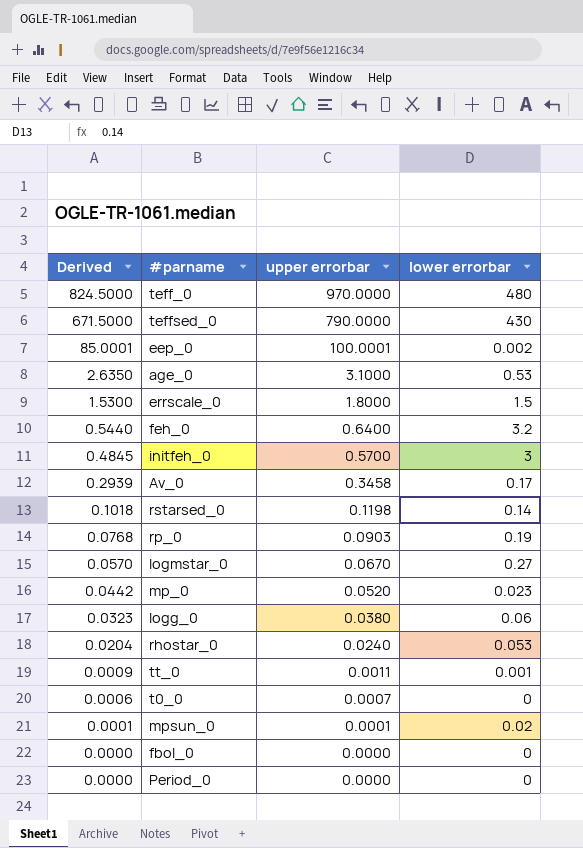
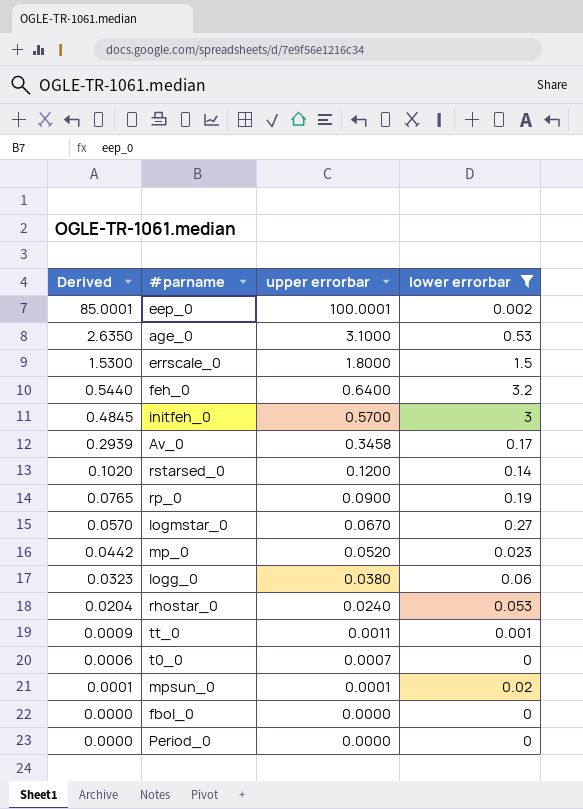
filter: none -> lower errorbar <= 3.2
rstarsed_0 | Derived: 0.1018 -> 0.1020
rstarsed_0 | upper errorbar: 0.1198 -> 0.1200
rp_0 | Derived: 0.0768 -> 0.0765
rp_0 | upper errorbar: 0.0903 -> 0.0900

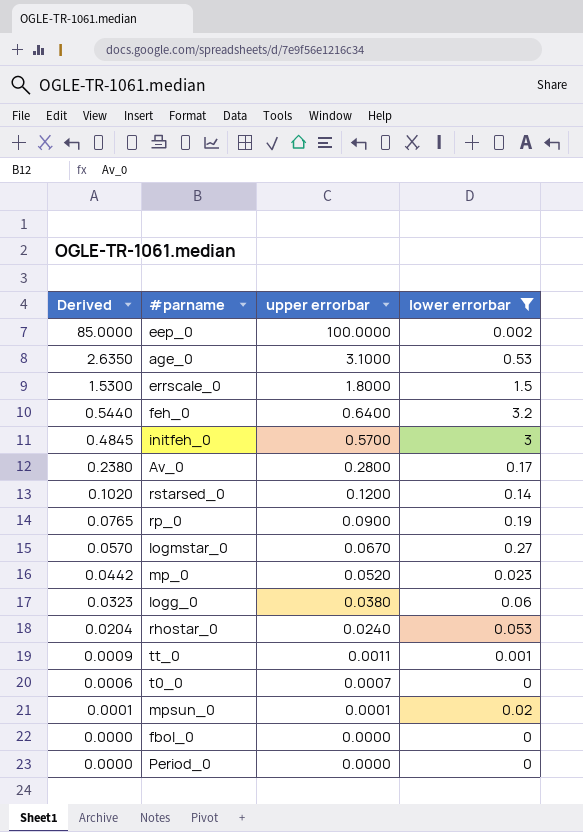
eep_0 | Derived: 85.0001 -> 85.0000
eep_0 | upper errorbar: 100.0001 -> 100.0000
Av_0 | Derived: 0.2939 -> 0.2380
Av_0 | upper errorbar: 0.3458 -> 0.2800

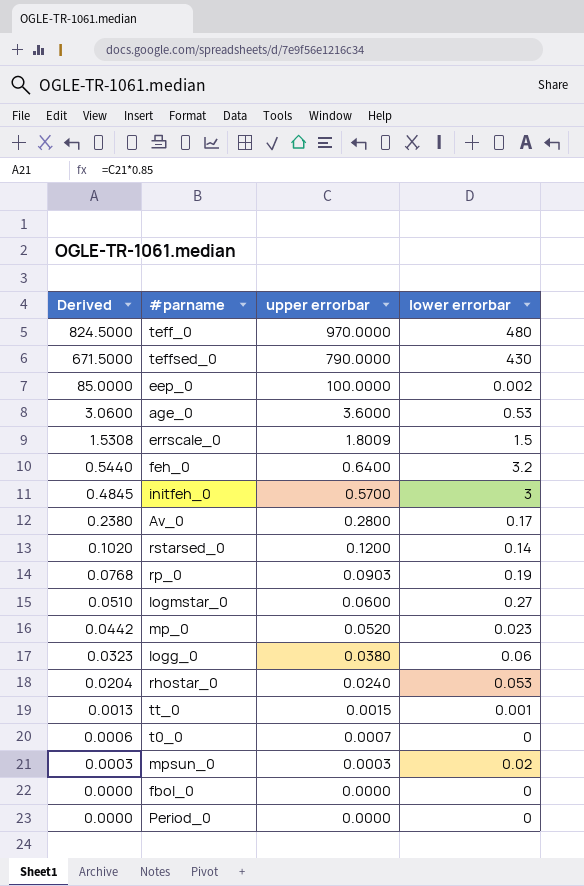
filter: lower errorbar <= 3.2 -> none
age_0 | Derived: 2.6350 -> 3.0600
age_0 | upper errorbar: 3.1000 -> 3.6000
errscale_0 | Derived: 1.5300 -> 1.5308
errscale_0 | upper errorbar: 1.8000 -> 1.8009
rp_0 | Derived: 0.0765 -> 0.0768
rp_0 | upper errorbar: 0.0900 -> 0.0903
logmstar_0 | Derived: 0.0570 -> 0.0510
logmstar_0 | upper errorbar: 0.0670 -> 0.0600
tt_0 | Derived: 0.0009 -> 0.0013
tt_0 | upper errorbar: 0.0011 -> 0.0015
mpsun_0 | Derived: 0.0001 -> 0.0003
mpsun_0 | upper errorbar: 0.0001 -> 0.0003

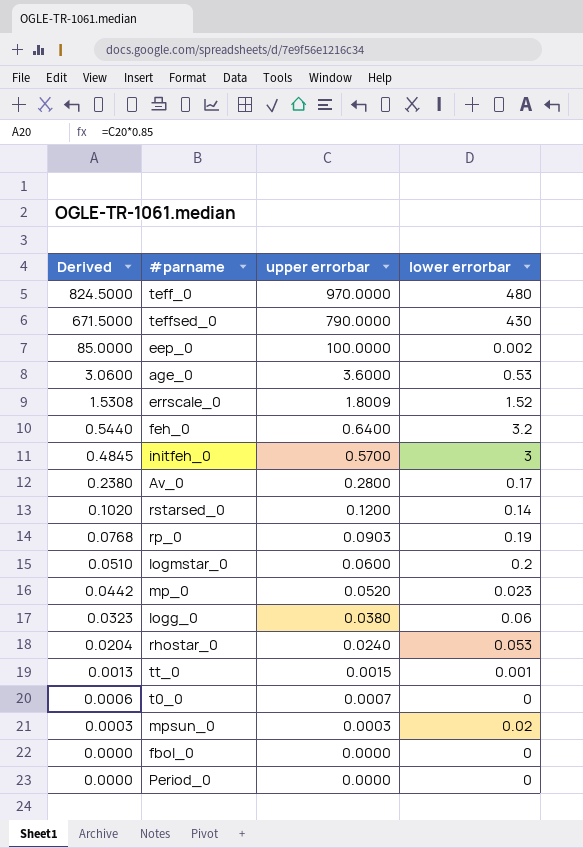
errscale_0 | lower errorbar: 1.5 -> 1.52
logmstar_0 | lower errorbar: 0.27 -> 0.2

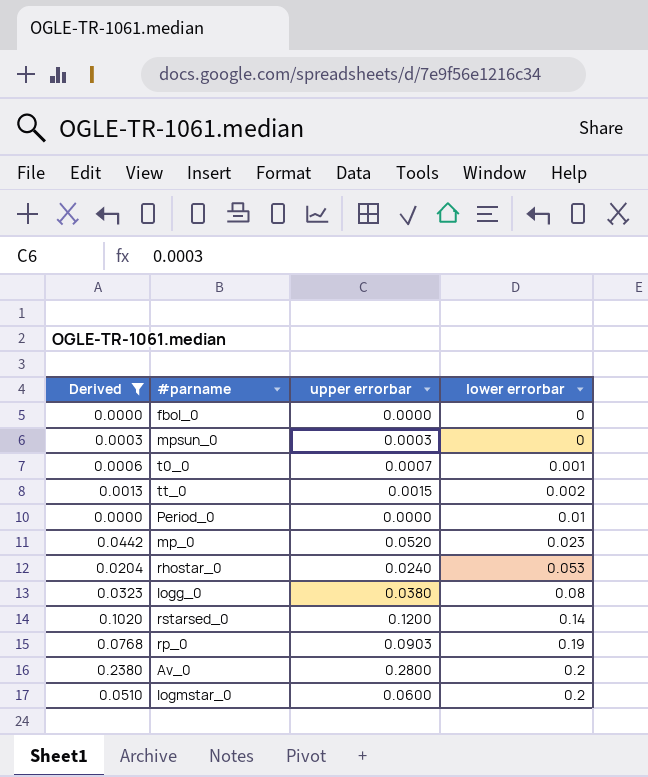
filter: none -> Derived <= 0.2380
row order: Derived descending -> lower errorbar ascending
mpsun_0 | lower errorbar: 0.02 -> 0
t0_0 | lower errorbar: 0 -> 0.001
tt_0 | lower errorbar: 0.001 -> 0.002
Period_0 | lower errorbar: 0 -> 0.01
logg_0 | lower errorbar: 0.06 -> 0.08
Av_0 | lower errorbar: 0.17 -> 0.2

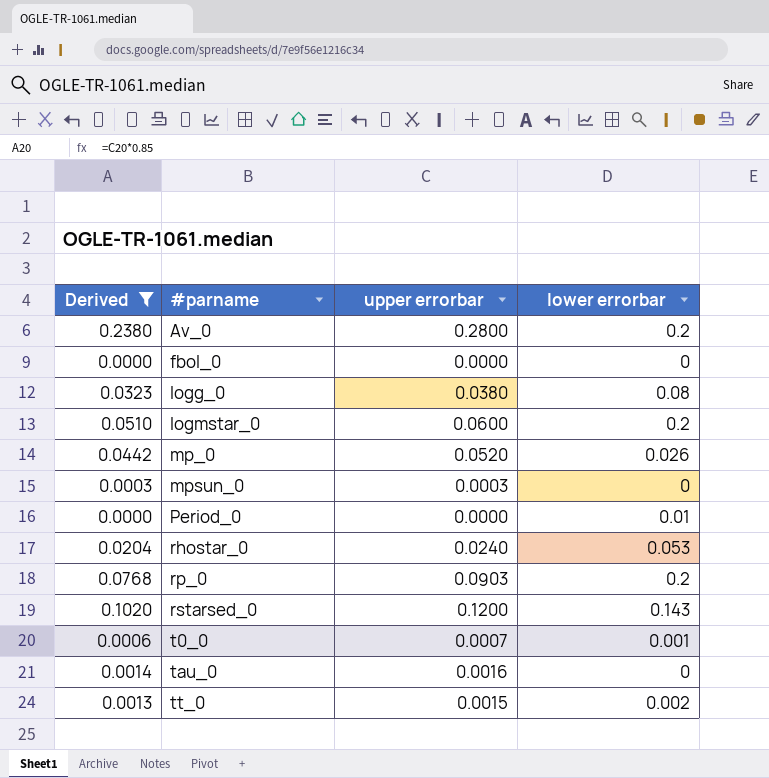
row order: lower errorbar ascending -> #parname ascending
mp_0 | lower errorbar: 0.023 -> 0.026
rp_0 | lower errorbar: 0.19 -> 0.2
rstarsed_0 | lower errorbar: 0.14 -> 0.143
row tau_0: none -> 0.0014 | 0.0016 | 0

